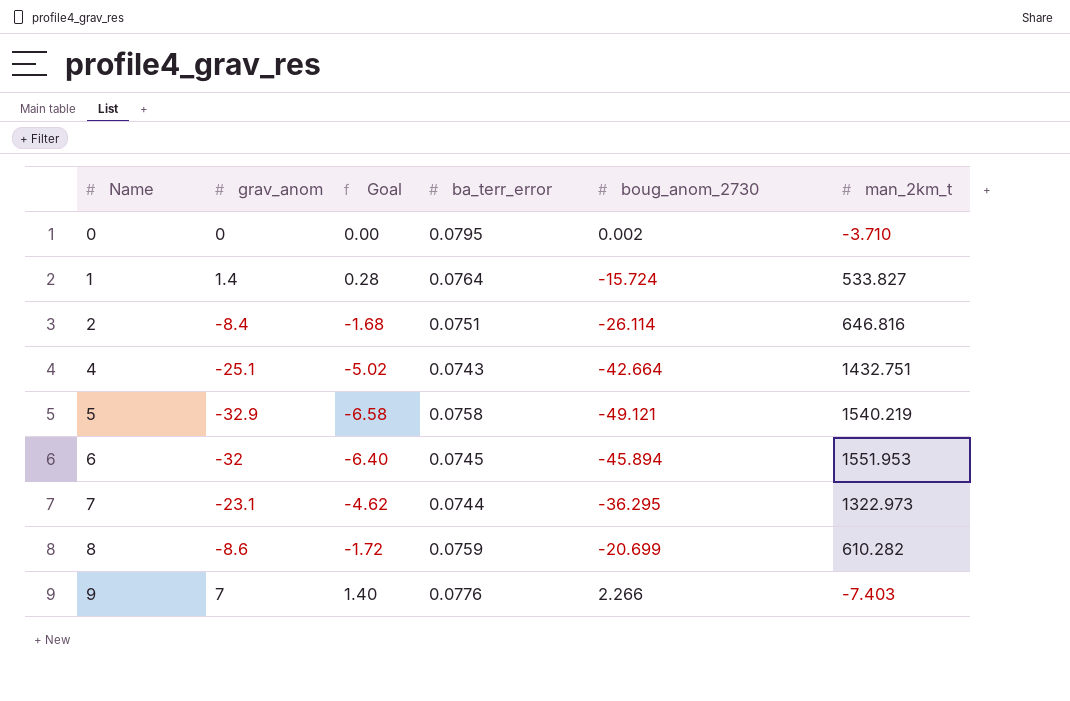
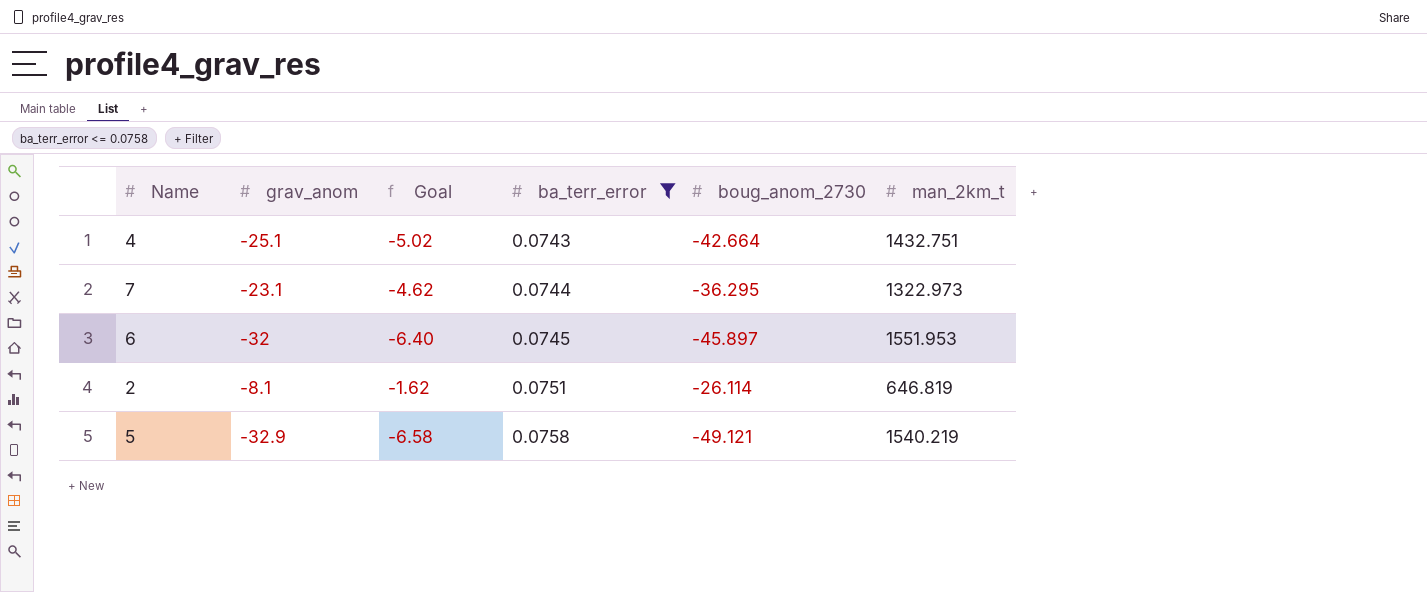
filter: none -> ba_terr_error <= 0.0758
row order: Name ascending -> ba_terr_error ascending
6 | boug_anom_2730: -45.894 -> -45.897
2 | grav_anom: -8.4 -> -8.1
2 | Goal: -1.68 -> -1.62
2 | man_2km_t: 646.816 -> 646.819

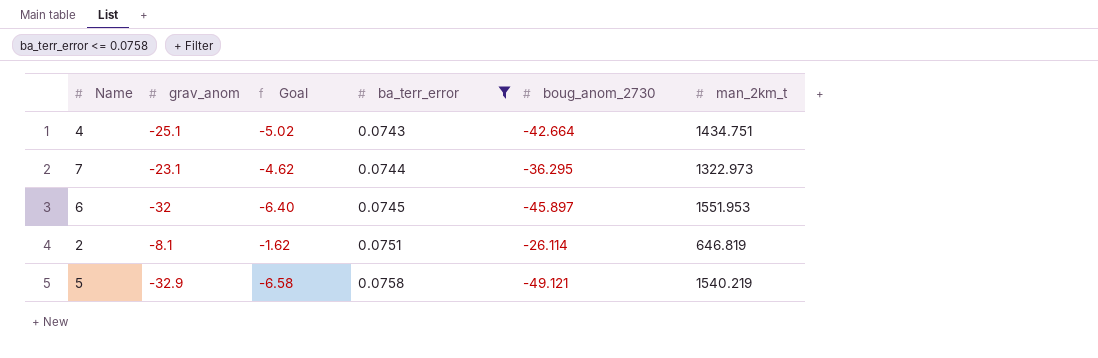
4 | man_2km_t: 1432.751 -> 1434.751

